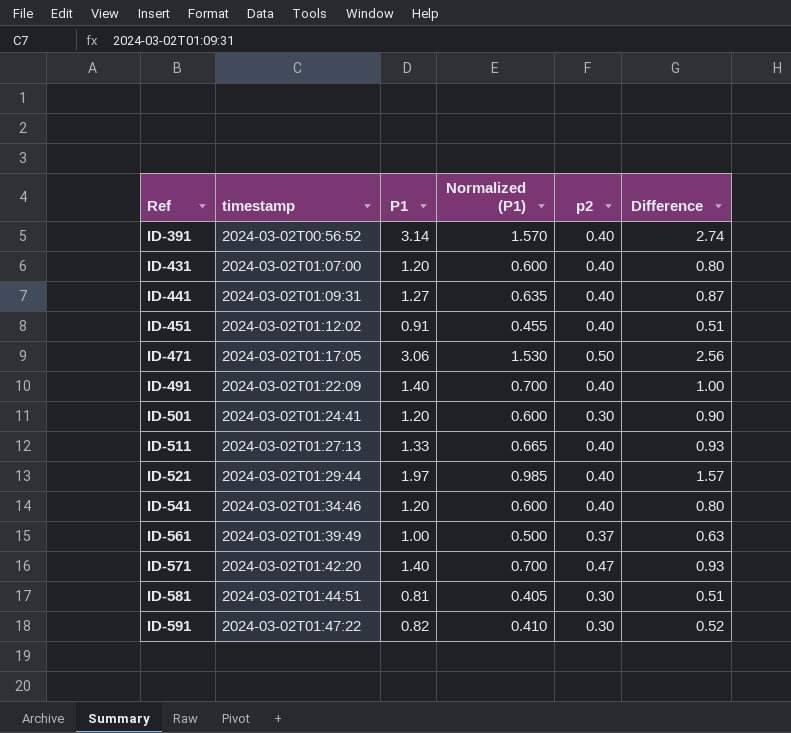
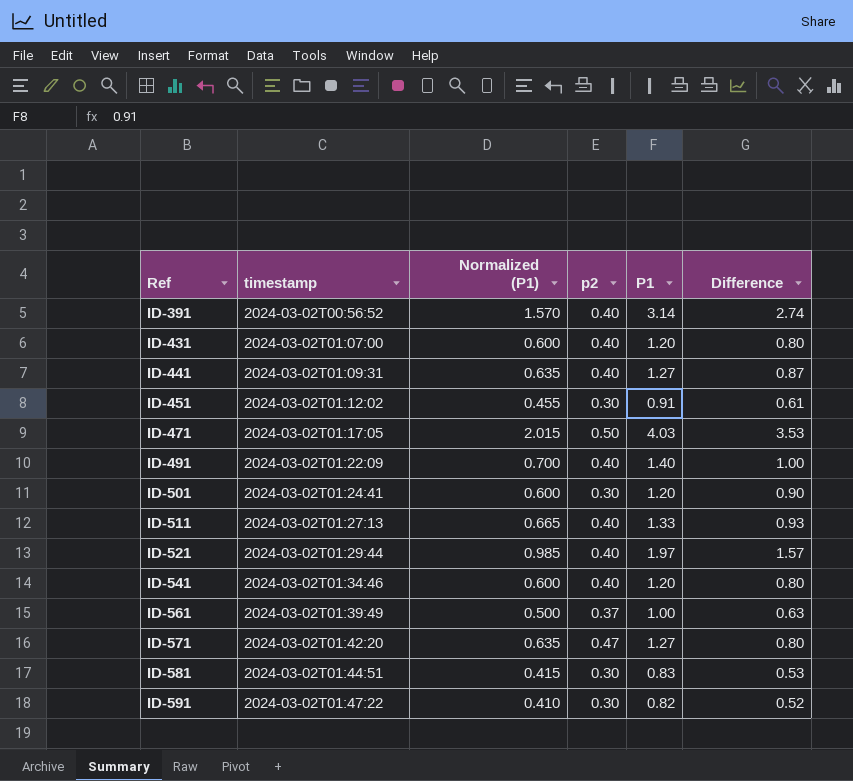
column P1 | position: 3 -> 5
ID-451 | p2: 0.40 -> 0.30
ID-451 | Difference: 0.51 -> 0.61
ID-471 | Normalized (P1): 1.530 -> 2.015
ID-471 | P1: 3.06 -> 4.03
ID-471 | Difference: 2.56 -> 3.53
ID-571 | Normalized (P1): 0.700 -> 0.635
ID-571 | P1: 1.40 -> 1.27
ID-571 | Difference: 0.93 -> 0.80
ID-581 | Normalized (P1): 0.405 -> 0.415
ID-581 | P1: 0.81 -> 0.83
ID-581 | Difference: 0.51 -> 0.53

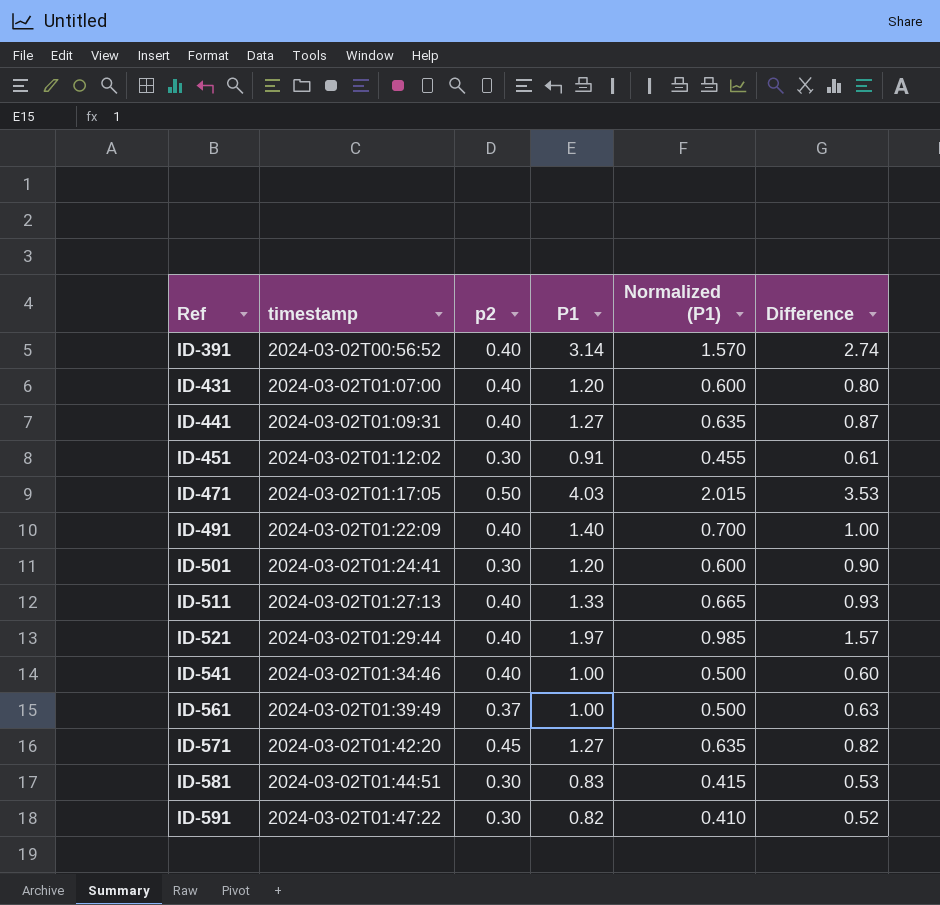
column Normalized (P1) | position: 3 -> 5
ID-541 | P1: 1.20 -> 1.00
ID-541 | Normalized (P1): 0.600 -> 0.500
ID-541 | Difference: 0.80 -> 0.60
ID-571 | p2: 0.47 -> 0.45
ID-571 | Difference: 0.80 -> 0.82

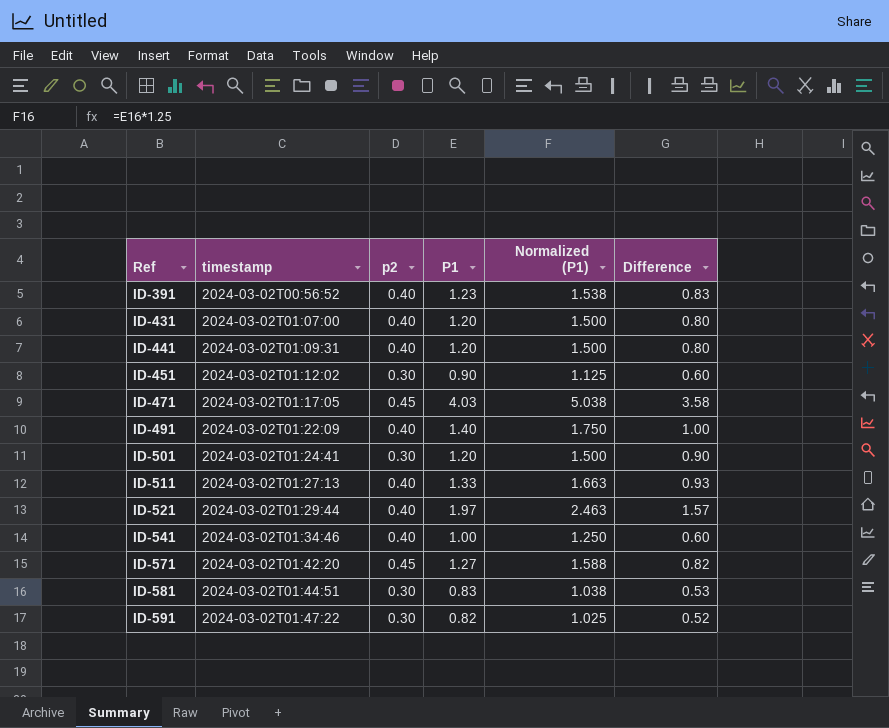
column Normalized (P1) | formula: [P1] * 0.5 -> [P1] * 1.25
row ID-561: 2024-03-02T01:39:49 | 0.37 | 1.00 | 0.500 | 0.63 -> none
ID-391 | P1: 3.14 -> 1.23
ID-391 | Difference: 2.74 -> 0.83
ID-441 | P1: 1.27 -> 1.20
ID-441 | Difference: 0.87 -> 0.80
ID-451 | P1: 0.91 -> 0.90
ID-451 | Difference: 0.61 -> 0.60
ID-471 | p2: 0.50 -> 0.45
ID-471 | Difference: 3.53 -> 3.58

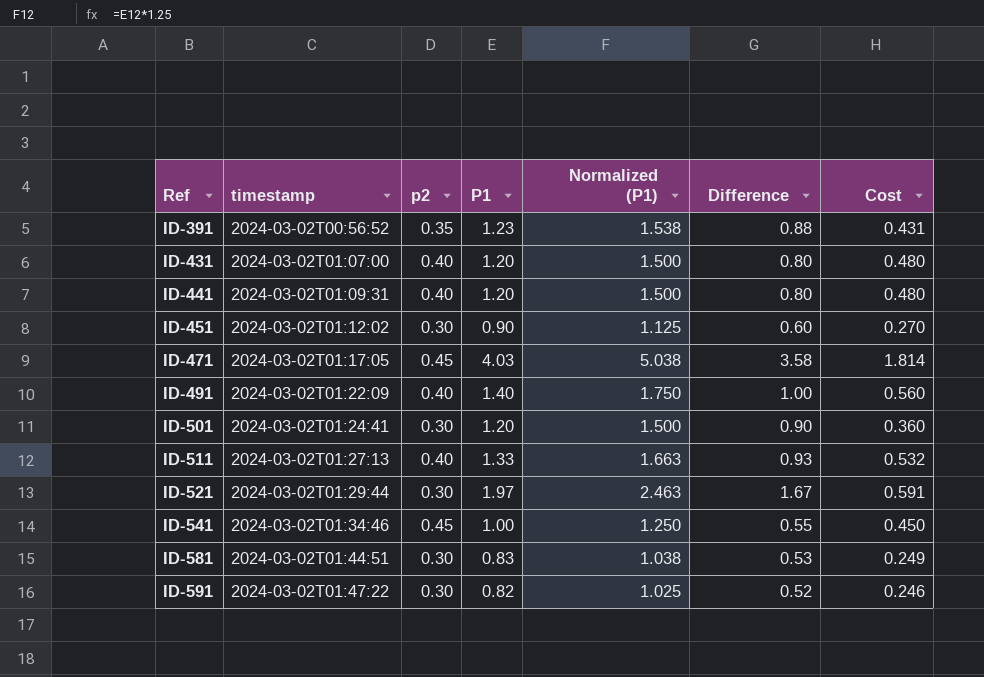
column Cost | formula: none -> [p2] * [P1]
row ID-571: 2024-03-02T01:42:20 | 0.45 | 1.27 | 1.588 | 0.82 -> none
ID-391 | p2: 0.40 -> 0.35
ID-391 | Difference: 0.83 -> 0.88
ID-521 | p2: 0.40 -> 0.30
ID-521 | Difference: 1.57 -> 1.67
ID-541 | p2: 0.40 -> 0.45
ID-541 | Difference: 0.60 -> 0.55

